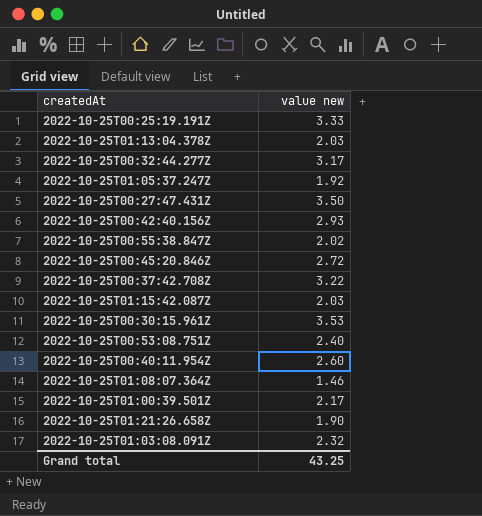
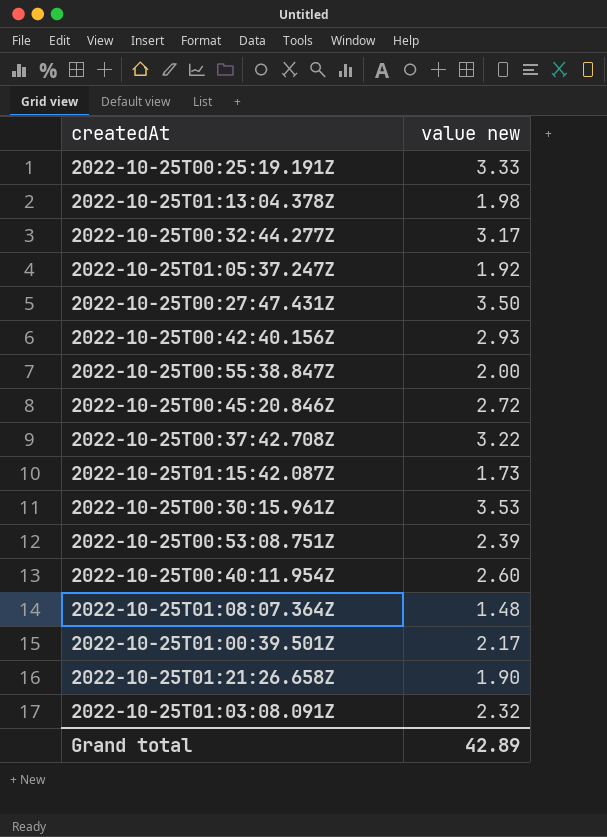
2022-10-25T01:13:04.378Z | value new: 2.03 -> 1.98
2022-10-25T00:55:38.847Z | value new: 2.02 -> 2.00
2022-10-25T01:15:42.087Z | value new: 2.03 -> 1.73
2022-10-25T00:53:08.751Z | value new: 2.40 -> 2.39
2022-10-25T01:08:07.364Z | value new: 1.46 -> 1.48
Grand total | value new: 43.25 -> 42.89

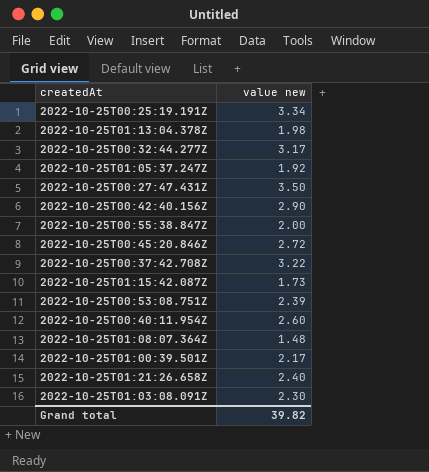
row 2022-10-25T00:30:15.961Z: 3.53 -> none
2022-10-25T00:25:19.191Z | value new: 3.33 -> 3.34
2022-10-25T00:42:40.156Z | value new: 2.93 -> 2.90
2022-10-25T01:21:26.658Z | value new: 1.90 -> 2.40
2022-10-25T01:03:08.091Z | value new: 2.32 -> 2.30
Grand total | value new: 42.89 -> 39.82

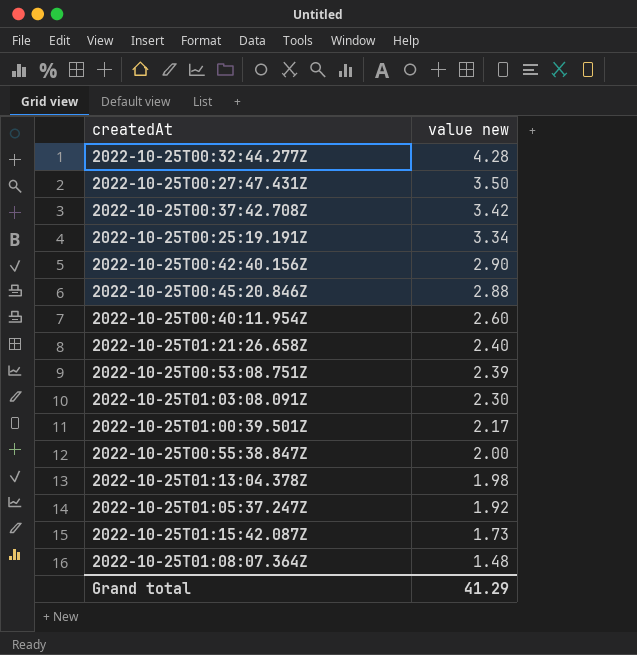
row order: none -> value new descending
2022-10-25T00:32:44.277Z | value new: 3.17 -> 4.28
2022-10-25T00:37:42.708Z | value new: 3.22 -> 3.42
2022-10-25T00:45:20.846Z | value new: 2.72 -> 2.88
Grand total | value new: 39.82 -> 41.29

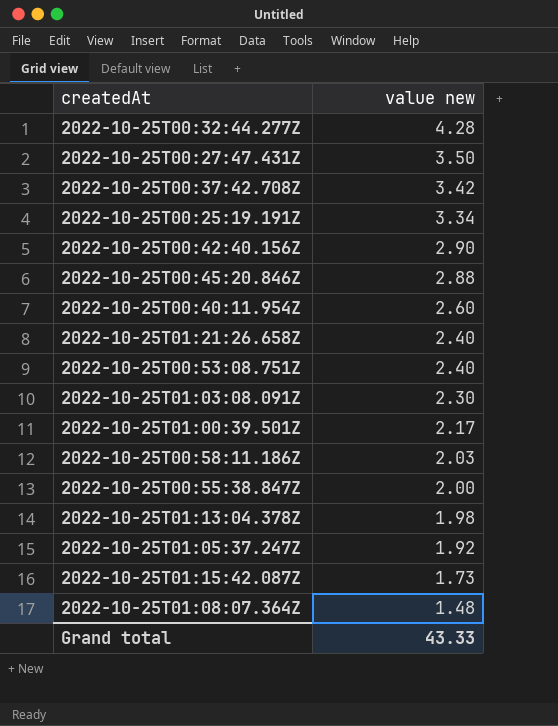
2022-10-25T00:53:08.751Z | value new: 2.39 -> 2.40
row 2022-10-25T00:58:11.186Z: none -> 2.03
Grand total | value new: 41.29 -> 43.33

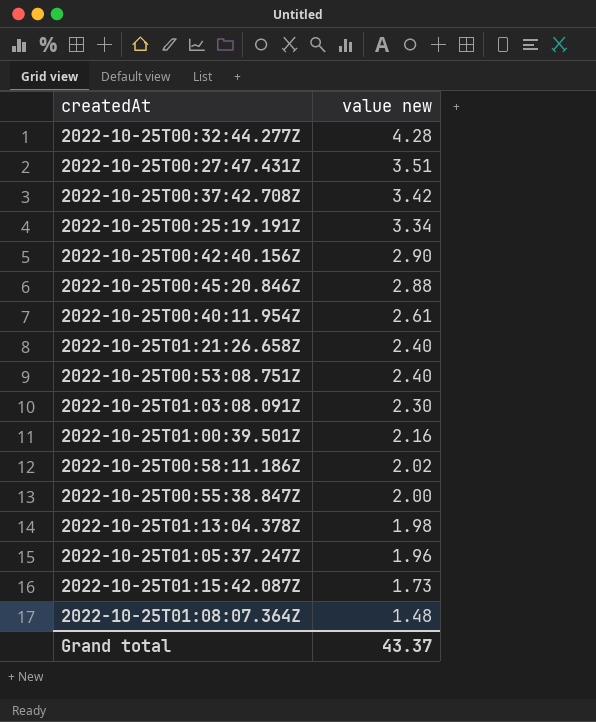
2022-10-25T00:27:47.431Z | value new: 3.50 -> 3.51
2022-10-25T00:40:11.954Z | value new: 2.60 -> 2.61
2022-10-25T01:00:39.501Z | value new: 2.17 -> 2.16
2022-10-25T00:58:11.186Z | value new: 2.03 -> 2.02
2022-10-25T01:05:37.247Z | value new: 1.92 -> 1.96
Grand total | value new: 43.33 -> 43.37

